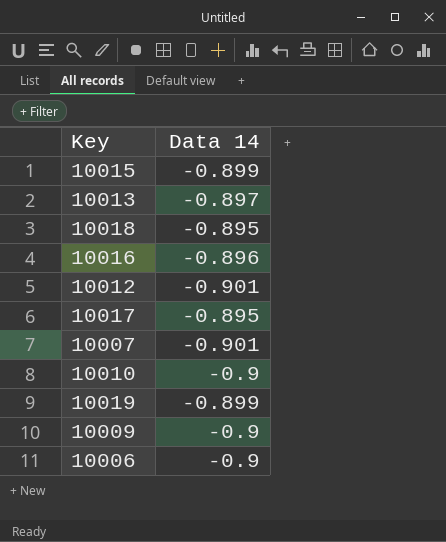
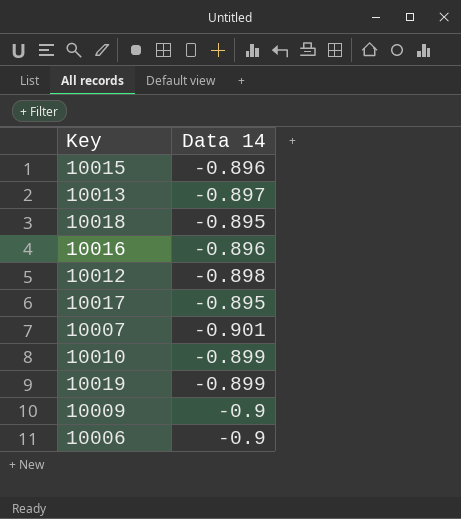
10015 | Data 14: -0.899 -> -0.896
10012 | Data 14: -0.901 -> -0.898
10010 | Data 14: -0.9 -> -0.899

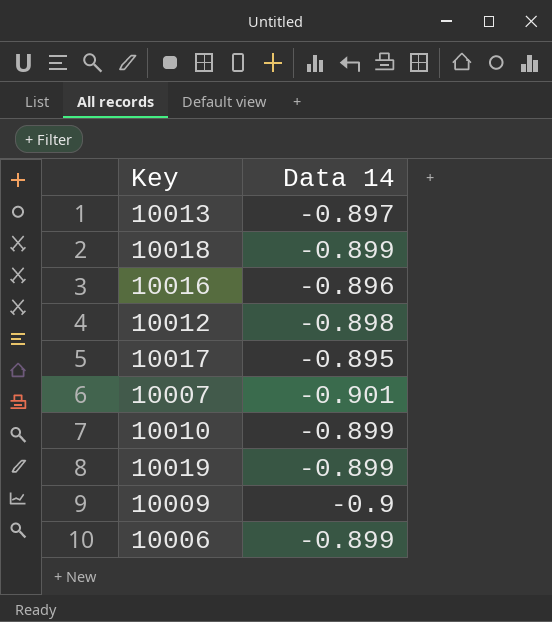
row 10015: -0.896 -> none
10018 | Data 14: -0.895 -> -0.899
10006 | Data 14: -0.9 -> -0.899

